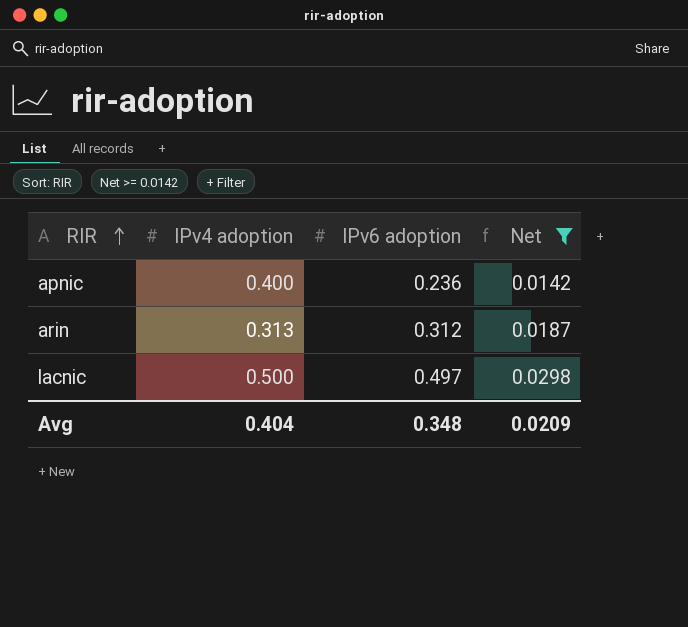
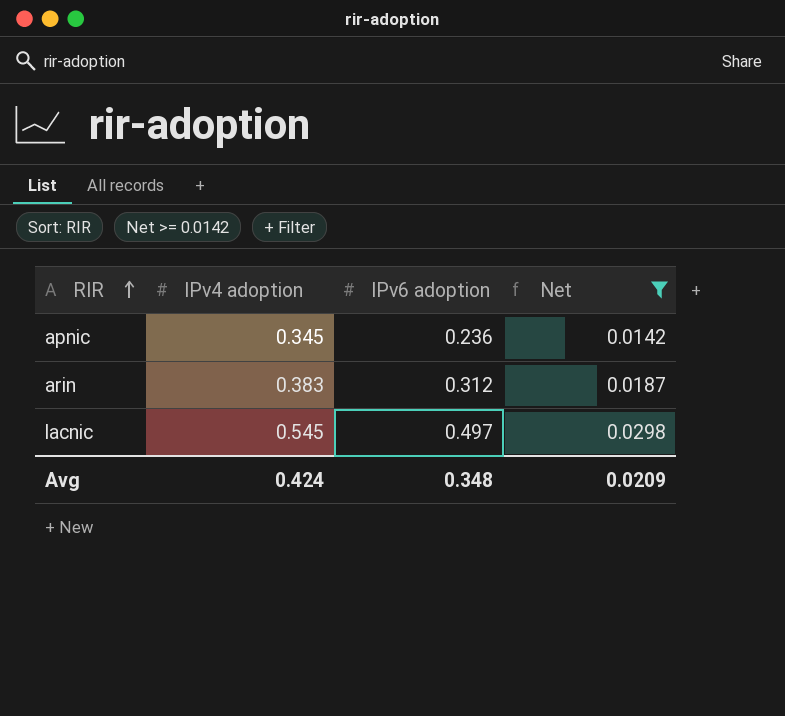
apnic | IPv4 adoption: 0.400 -> 0.345
arin | IPv4 adoption: 0.313 -> 0.383
lacnic | IPv4 adoption: 0.500 -> 0.545
Avg | IPv4 adoption: 0.404 -> 0.424

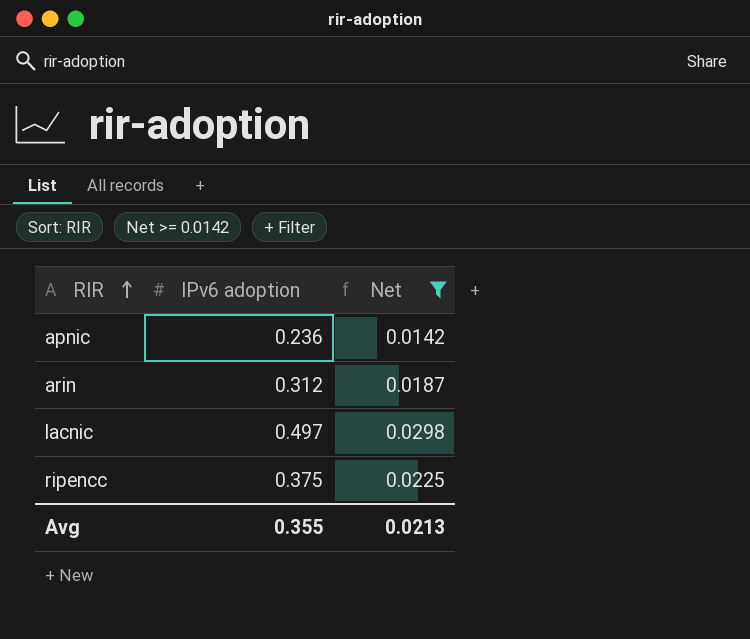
column IPv4 adoption | position: 2 -> none
row ripencc: none -> 0.375 | 0.0225
Avg | IPv6 adoption: 0.348 -> 0.355
Avg | Net: 0.0209 -> 0.0213

